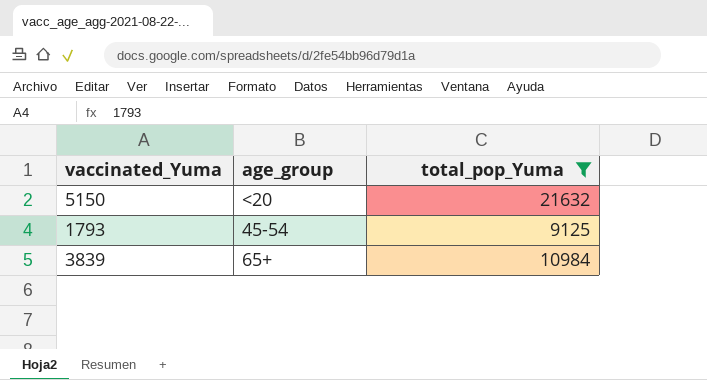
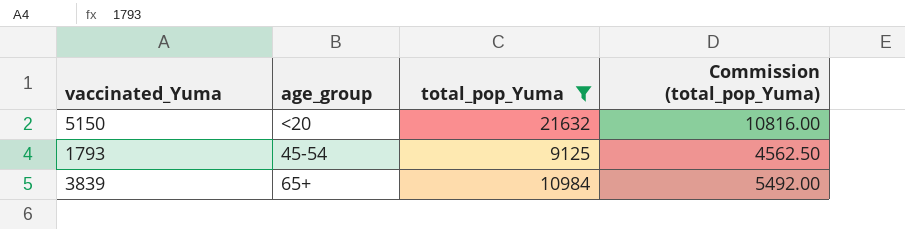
column Commission (total_pop_Yuma) | formula: none -> [total_pop_Yuma] * 0.5

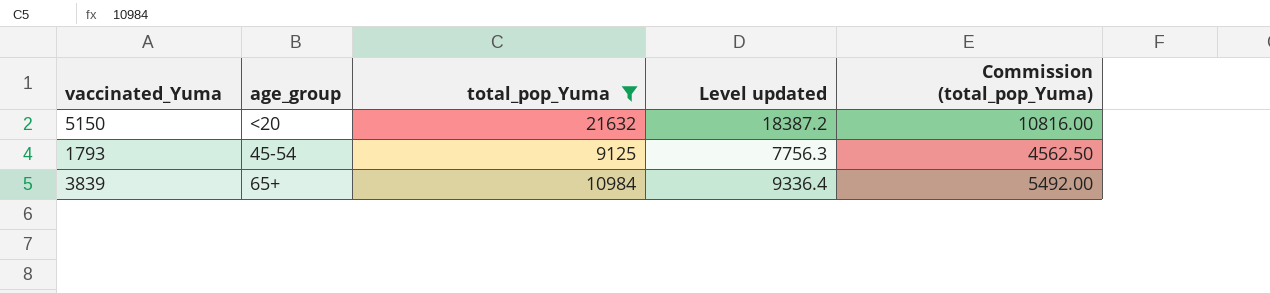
column Level updated | formula: none -> [total_pop_Yuma] * 0.85

